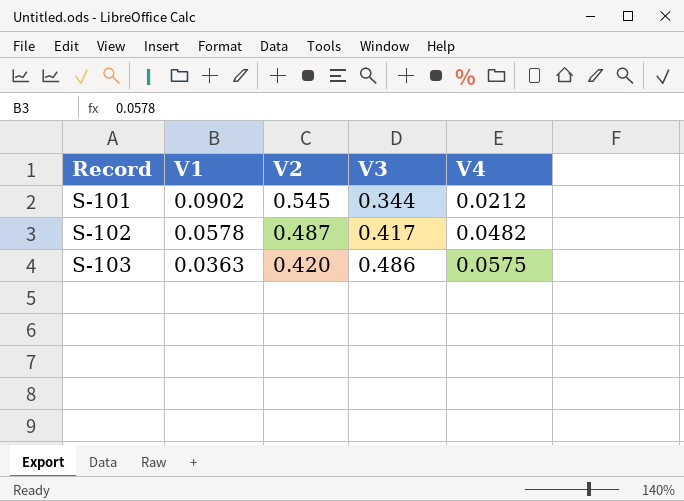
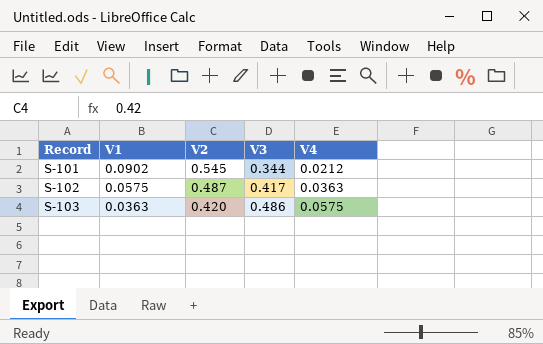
S-102 | V1: 0.0578 -> 0.0575
S-102 | V4: 0.0482 -> 0.0363

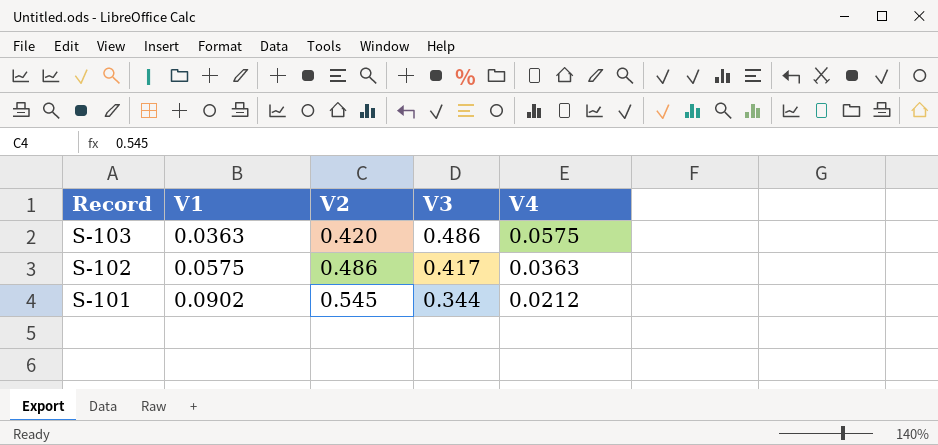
row order: Record ascending -> Record descending
S-102 | V2: 0.487 -> 0.486

